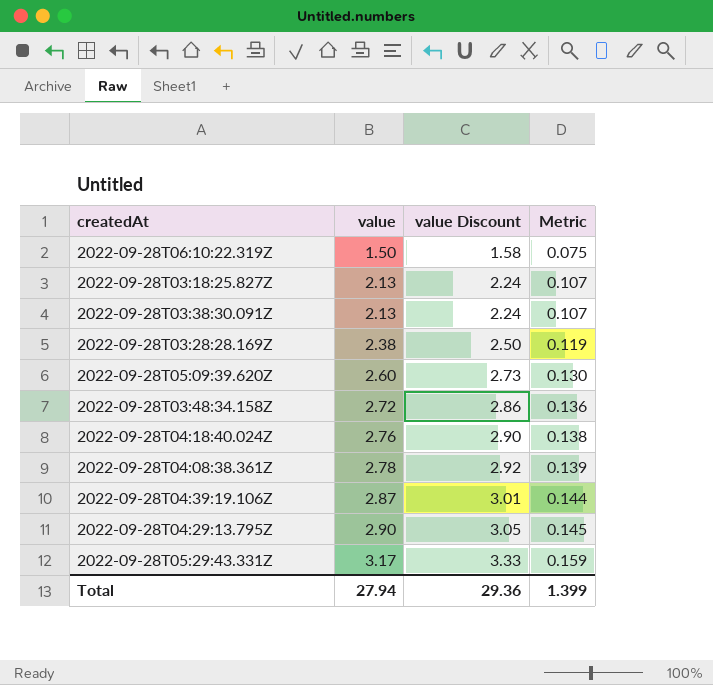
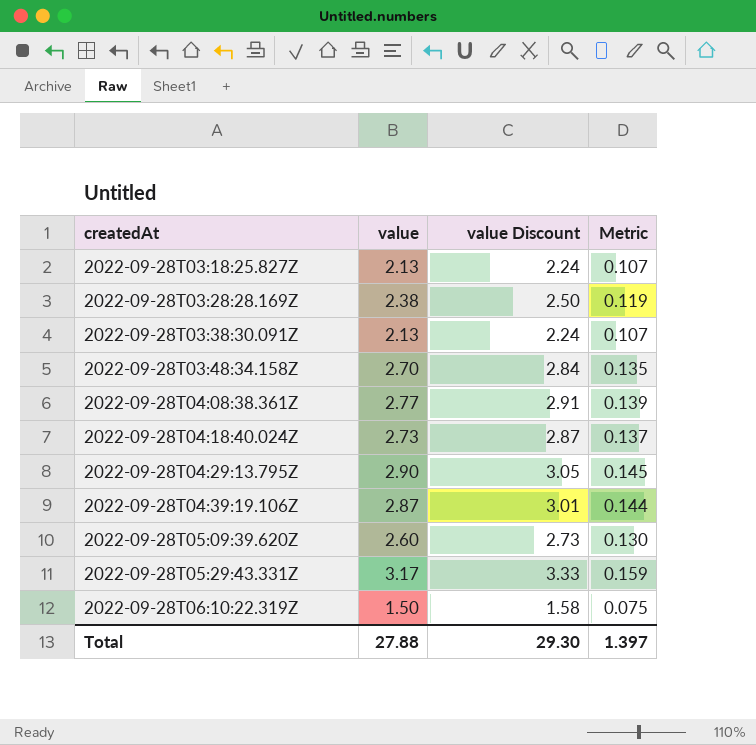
row order: value ascending -> createdAt ascending
2022-09-28T03:48:34.158Z | value: 2.72 -> 2.70
2022-09-28T03:48:34.158Z | value Discount: 2.86 -> 2.84
2022-09-28T03:48:34.158Z | Metric: 0.136 -> 0.135
2022-09-28T04:08:38.361Z | value: 2.78 -> 2.77
2022-09-28T04:08:38.361Z | value Discount: 2.92 -> 2.91
2022-09-28T04:18:40.024Z | value: 2.76 -> 2.73
2022-09-28T04:18:40.024Z | value Discount: 2.90 -> 2.87
2022-09-28T04:18:40.024Z | Metric: 0.138 -> 0.137
Total | value: 27.94 -> 27.88
Total | value Discount: 29.36 -> 29.30
Total | Metric: 1.399 -> 1.397

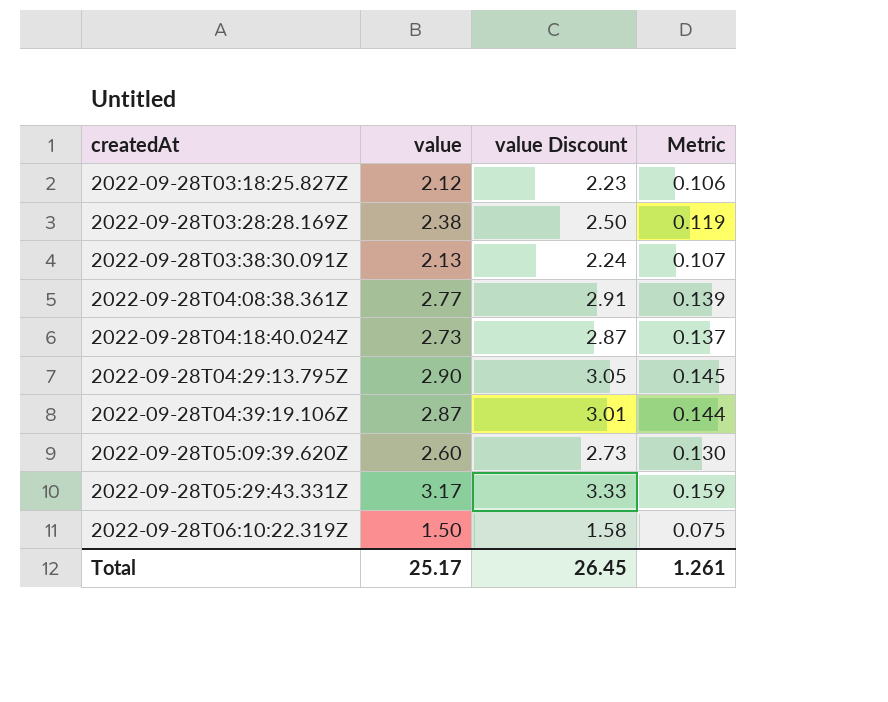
row 2022-09-28T03:48:34.158Z: 2.70 | 2.84 | 0.135 -> none
2022-09-28T03:18:25.827Z | value: 2.13 -> 2.12
2022-09-28T03:18:25.827Z | value Discount: 2.24 -> 2.23
2022-09-28T03:18:25.827Z | Metric: 0.107 -> 0.106
Total | value: 27.88 -> 25.17
Total | value Discount: 29.30 -> 26.45
Total | Metric: 1.397 -> 1.261

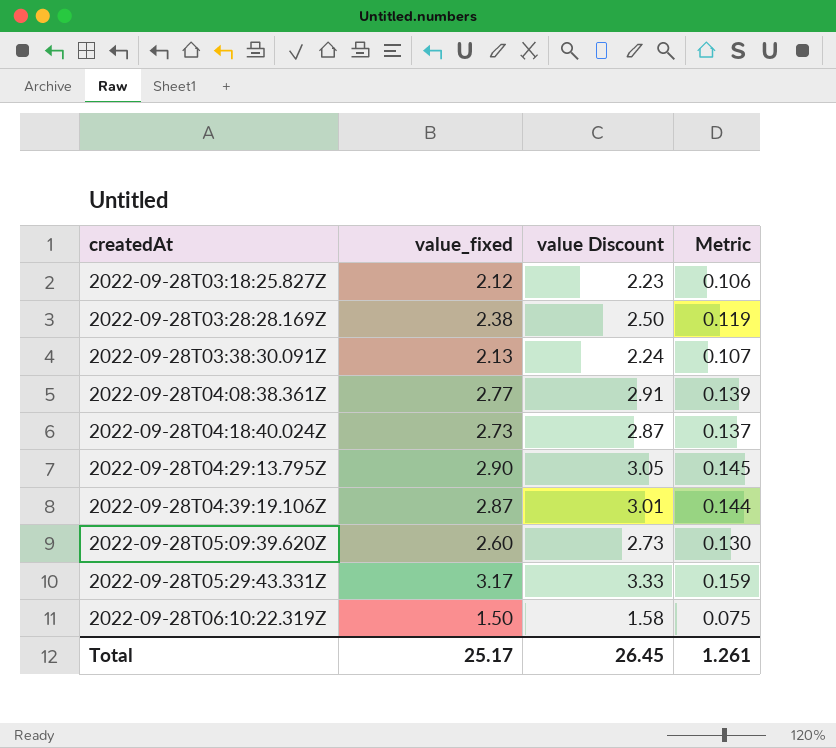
column name: value -> value_fixed

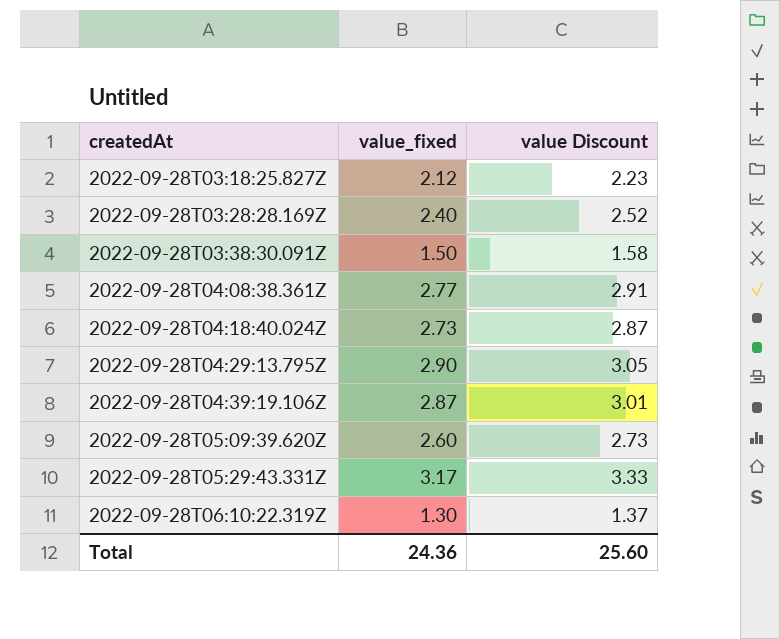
column Metric | formula: [value_fixed] * 0.05 -> none
2022-09-28T03:28:28.169Z | value_fixed: 2.38 -> 2.40
2022-09-28T03:28:28.169Z | value Discount: 2.50 -> 2.52
2022-09-28T03:38:30.091Z | value_fixed: 2.13 -> 1.50
2022-09-28T03:38:30.091Z | value Discount: 2.24 -> 1.58
2022-09-28T06:10:22.319Z | value_fixed: 1.50 -> 1.30
2022-09-28T06:10:22.319Z | value Discount: 1.58 -> 1.37
Total | value_fixed: 25.17 -> 24.36
Total | value Discount: 26.45 -> 25.60

